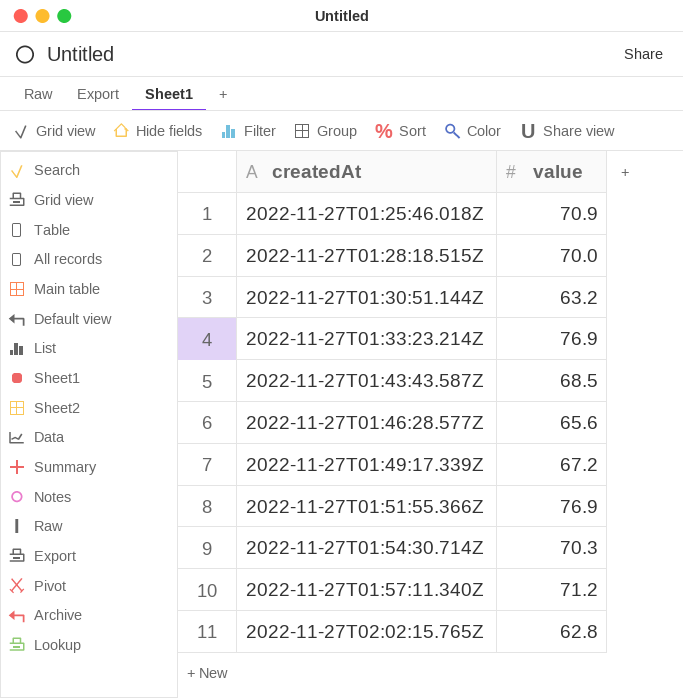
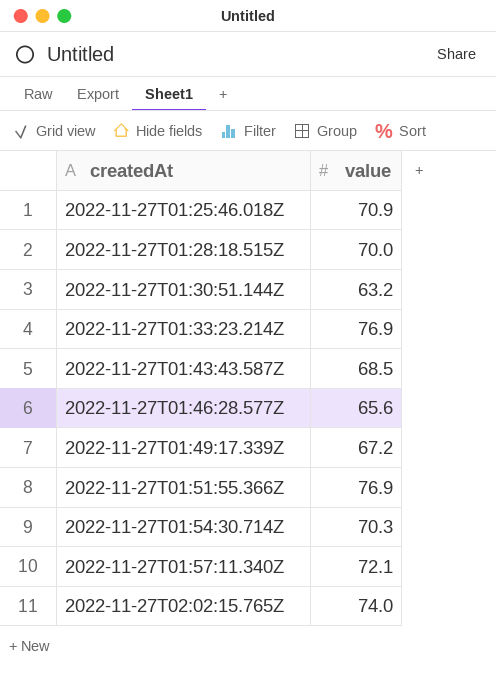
2022-11-27T01:57:11.340Z | value: 71.2 -> 72.1
2022-11-27T02:02:15.765Z | value: 62.8 -> 74.0

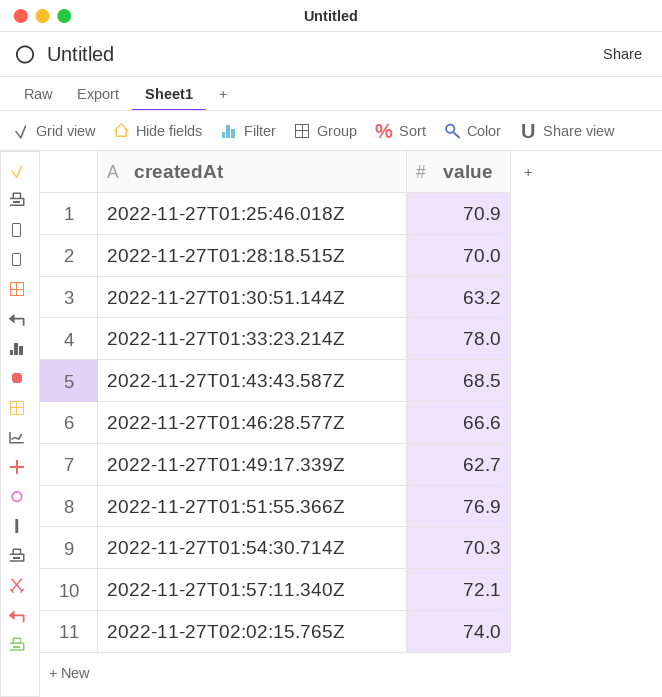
2022-11-27T01:33:23.214Z | value: 76.9 -> 78.0
2022-11-27T01:46:28.577Z | value: 65.6 -> 66.6
2022-11-27T01:49:17.339Z | value: 67.2 -> 62.7

